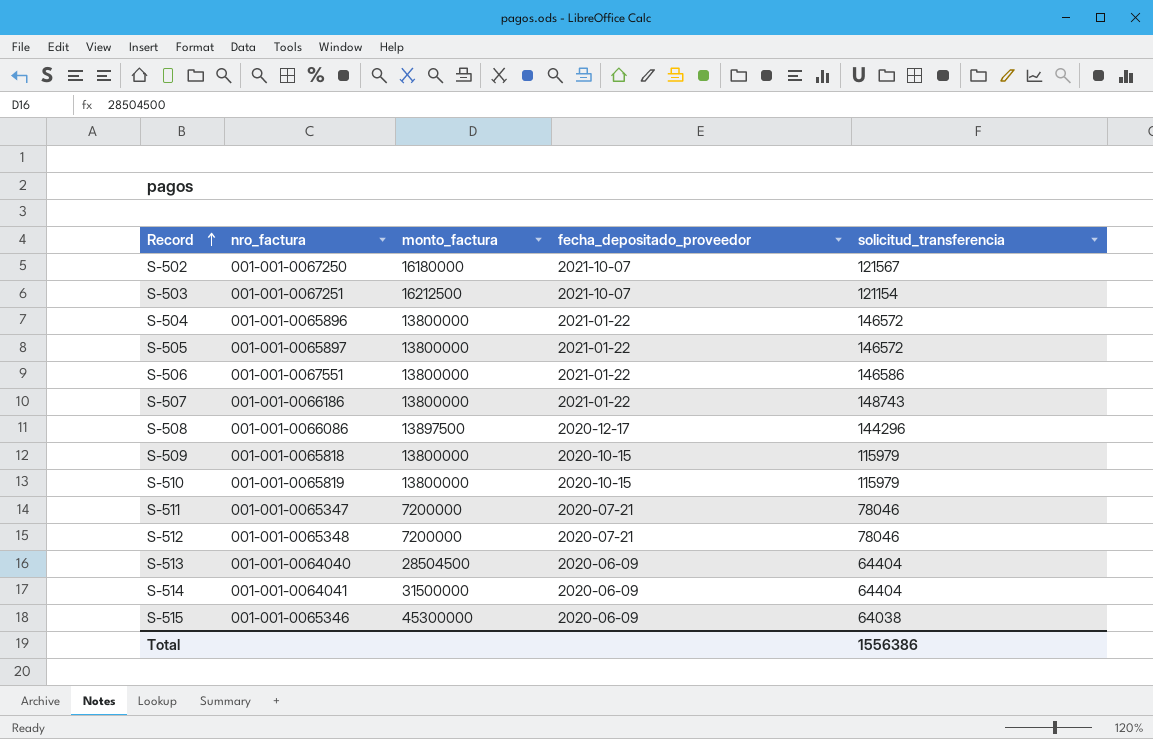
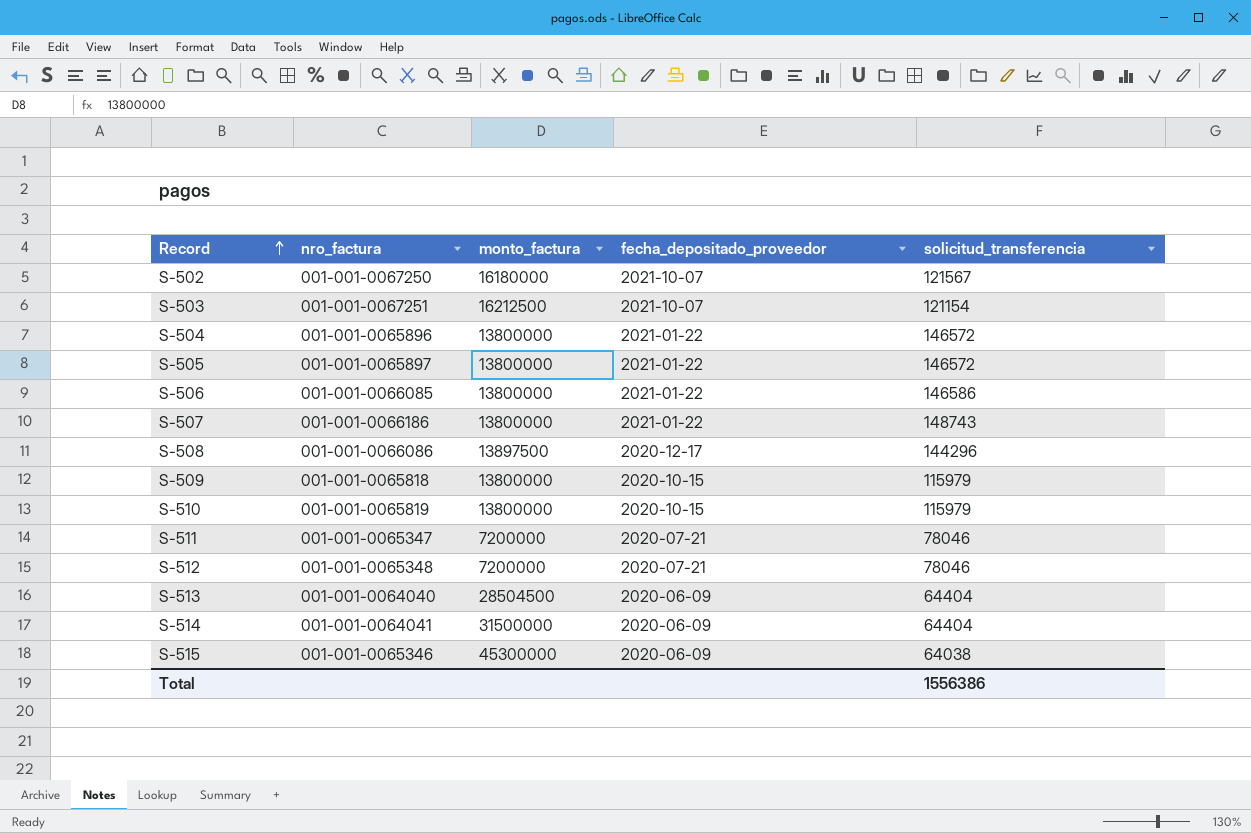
S-506 | nro_factura: 001-001-0067551 -> 001-001-0066085

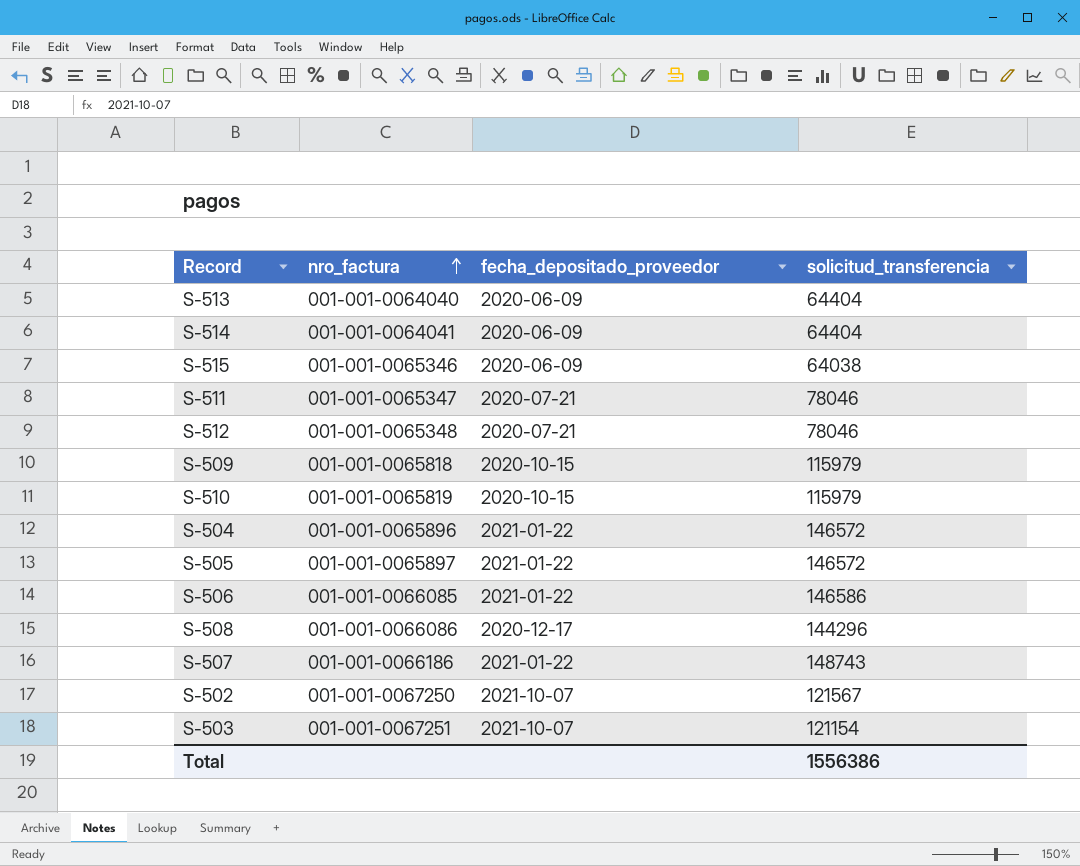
row order: Record ascending -> nro_factura ascending
column monto_factura | position: 3 -> none

